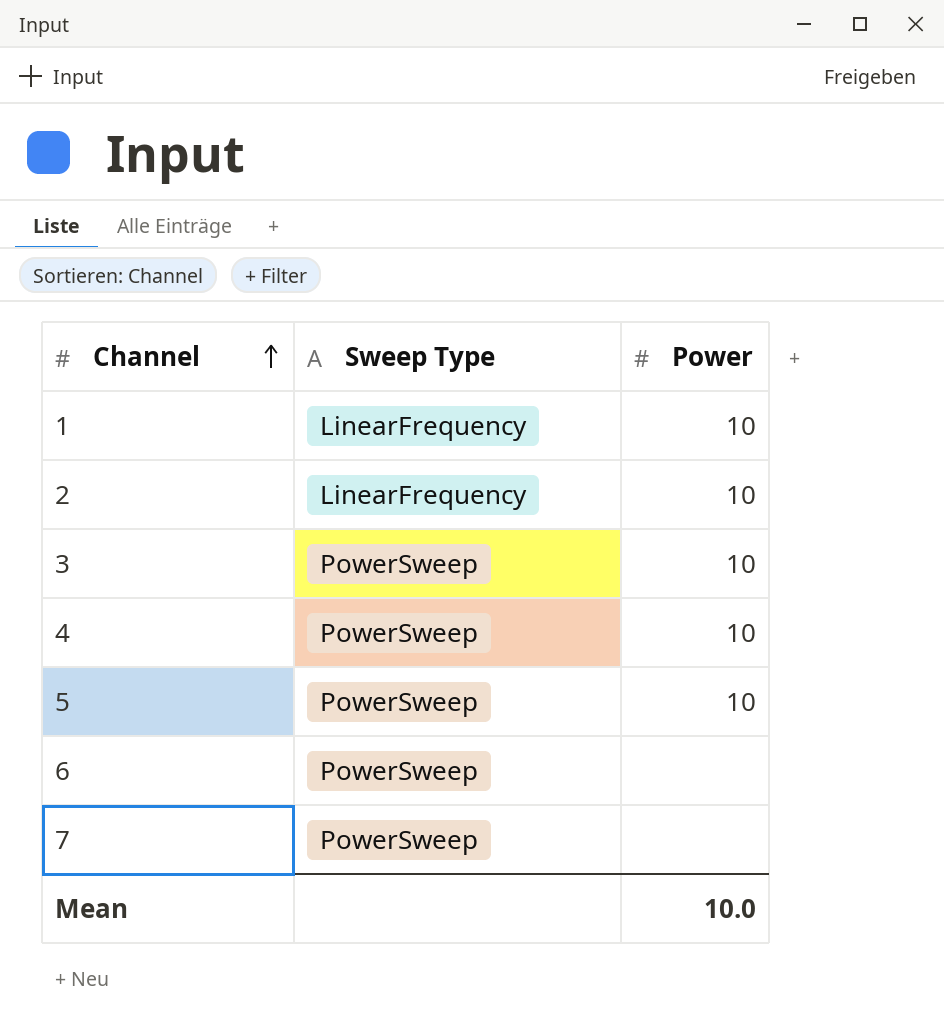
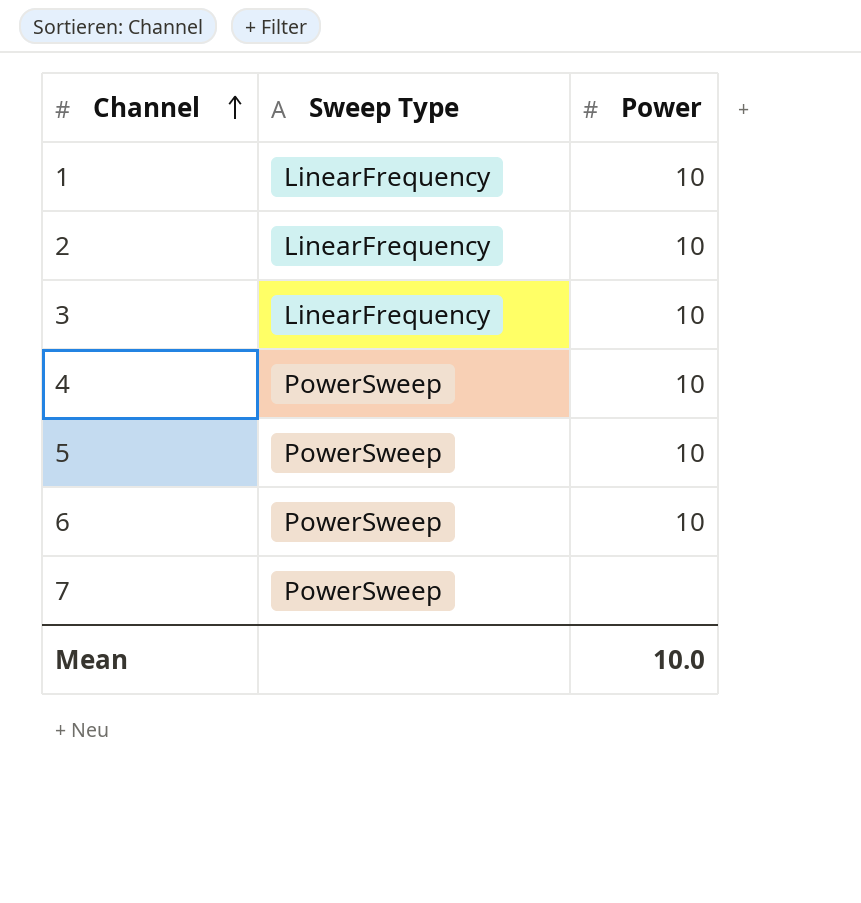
3 | Sweep Type: PowerSweep -> LinearFrequency
6 | Power: none -> 10

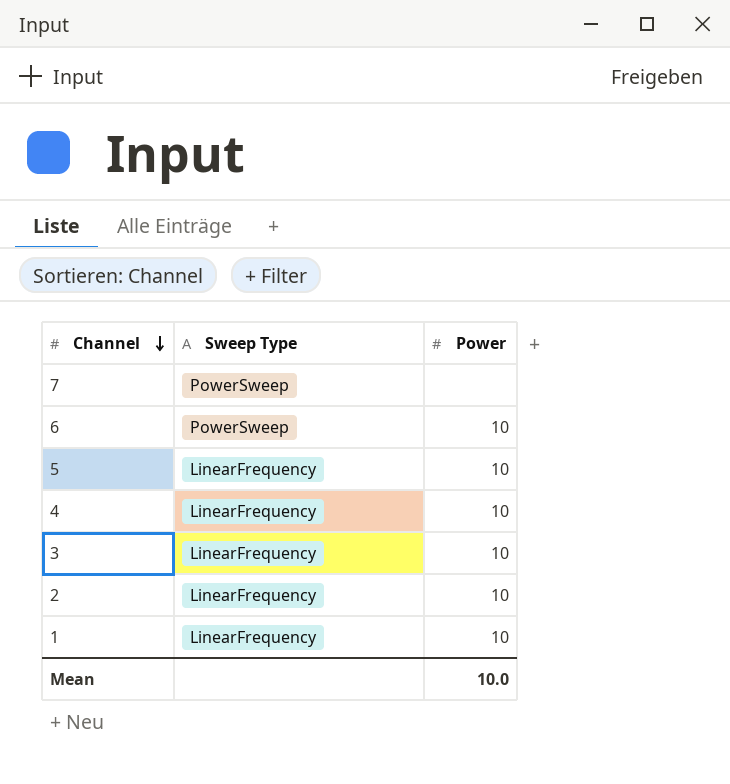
row order: Channel ascending -> Channel descending
5 | Sweep Type: PowerSweep -> LinearFrequency
4 | Sweep Type: PowerSweep -> LinearFrequency

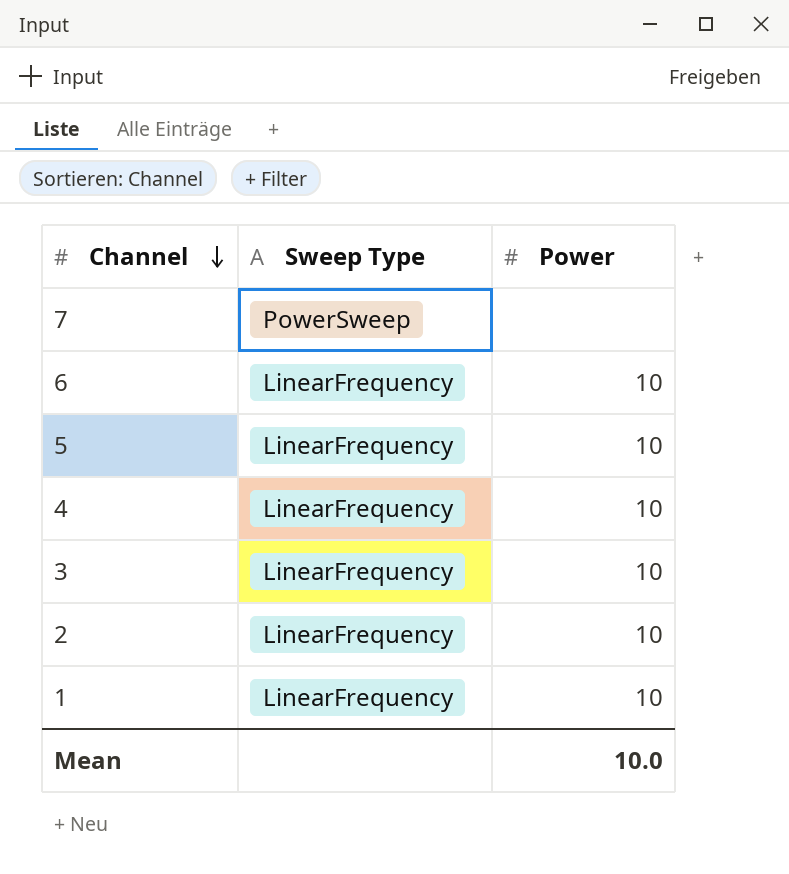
6 | Sweep Type: PowerSweep -> LinearFrequency

